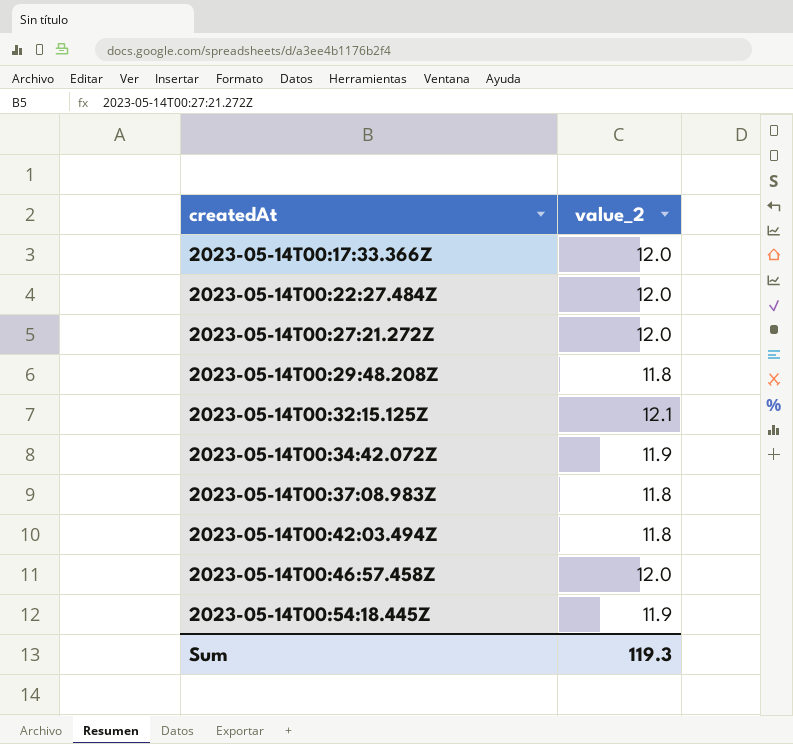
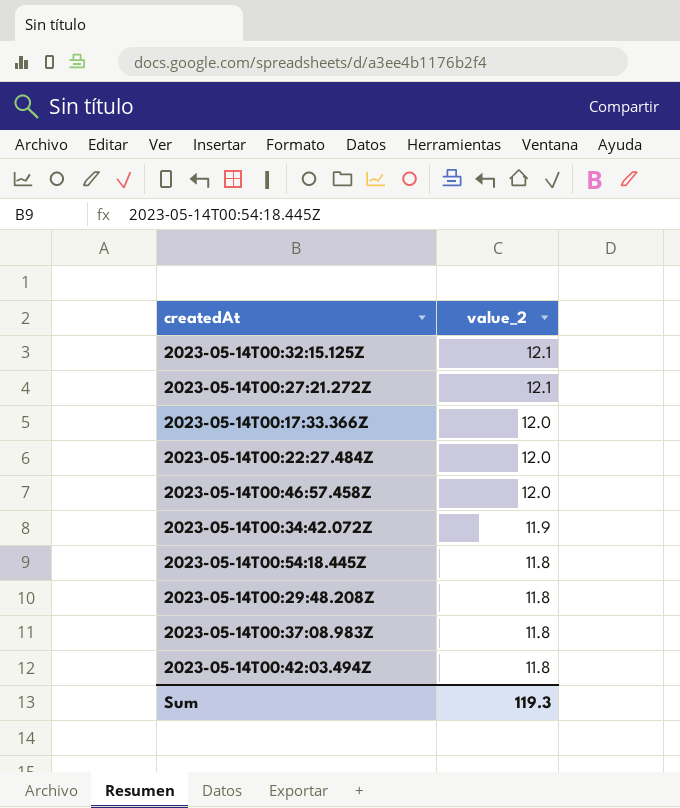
row order: createdAt ascending -> value_2 descending
2023-05-14T00:27:21.272Z | value_2: 12.0 -> 12.1
2023-05-14T00:54:18.445Z | value_2: 11.9 -> 11.8

